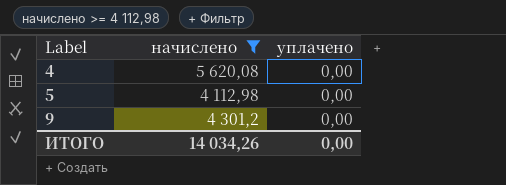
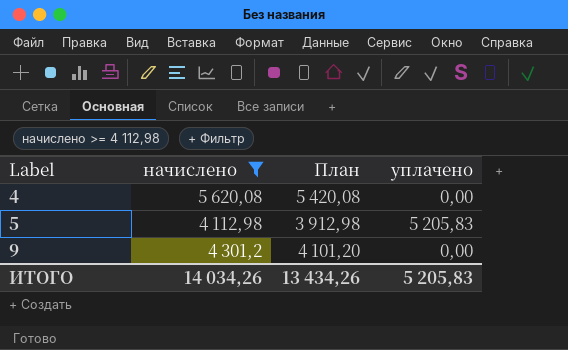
column План | formula: none -> [начислено] - 200
5 | уплачено: 0,00 -> 5 205,83
ИТОГО | уплачено: 0,00 -> 5 205,83

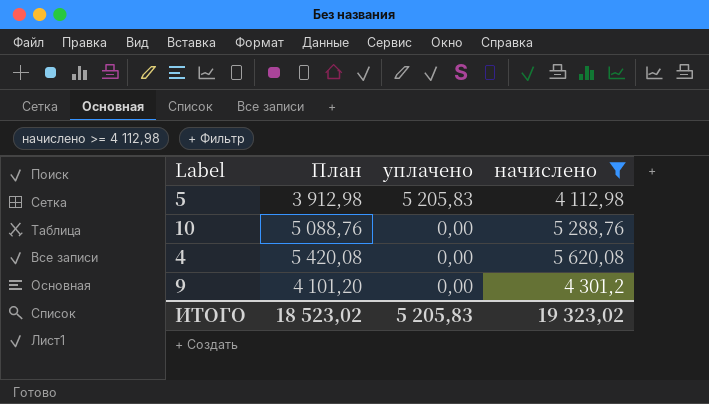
row order: Label ascending -> уплачено descending
column начислено | position: 2 -> 4
row 10: none -> 5 088,76 | 0,00 | 5 288,76
ИТОГО | План: 13 434,26 -> 18 523,02
ИТОГО | начислено: 14 034,26 -> 19 323,02

